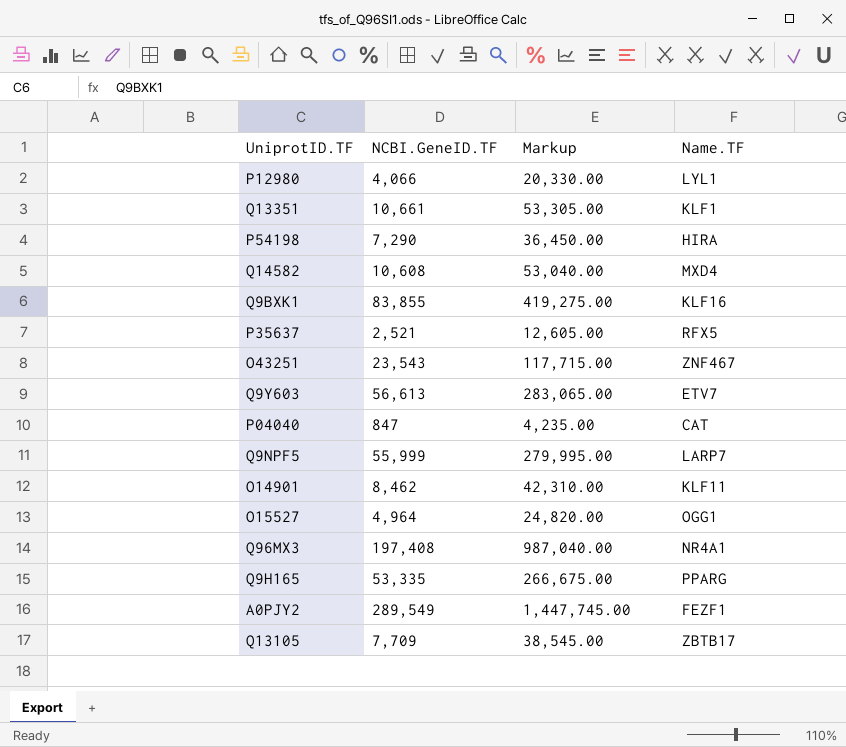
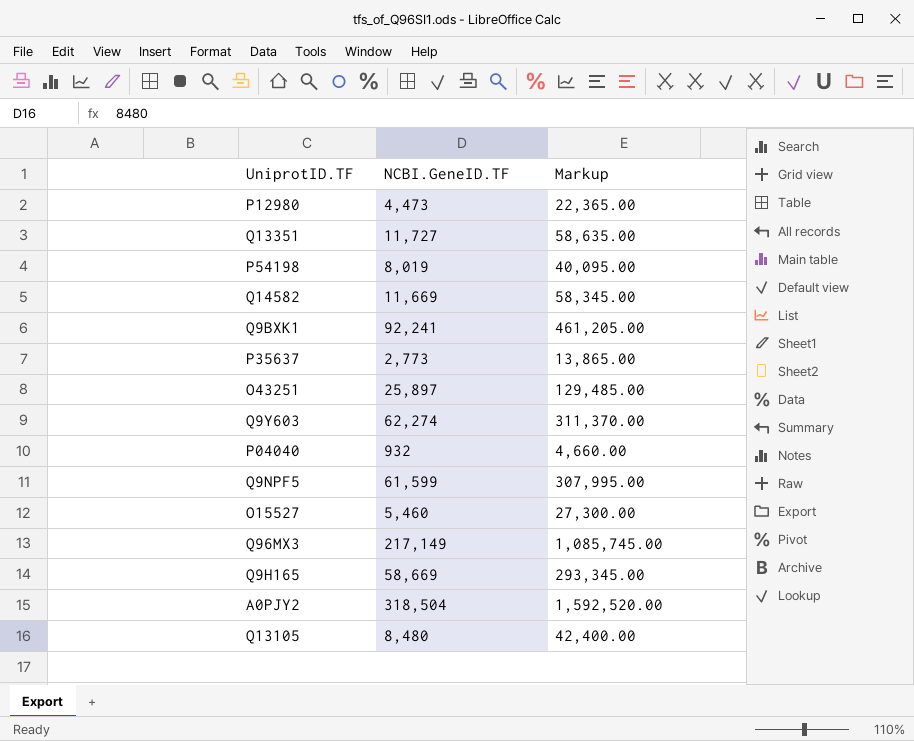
column Name.TF | position: 4 -> none
row O14901: 8,462 | 42,310.00 | KLF11 -> none
P12980 | NCBI.GeneID.TF: 4,066 -> 4,473
P12980 | Markup: 20,330.00 -> 22,365.00
Q13351 | NCBI.GeneID.TF: 10,661 -> 11,727
Q13351 | Markup: 53,305.00 -> 58,635.00
P54198 | NCBI.GeneID.TF: 7,290 -> 8,019
P54198 | Markup: 36,450.00 -> 40,095.00
Q14582 | NCBI.GeneID.TF: 10,608 -> 11,669
Q14582 | Markup: 53,040.00 -> 58,345.00
Q9BXK1 | NCBI.GeneID.TF: 83,855 -> 92,241
Q9BXK1 | Markup: 419,275.00 -> 461,205.00
P35637 | NCBI.GeneID.TF: 2,521 -> 2,773
P35637 | Markup: 12,605.00 -> 13,865.00
O43251 | NCBI.GeneID.TF: 23,543 -> 25,897
O43251 | Markup: 117,715.00 -> 129,485.00
Q9Y603 | NCBI.GeneID.TF: 56,613 -> 62,274
Q9Y603 | Markup: 283,065.00 -> 311,370.00
P04040 | NCBI.GeneID.TF: 847 -> 932
P04040 | Markup: 4,235.00 -> 4,660.00
Q9NPF5 | NCBI.GeneID.TF: 55,999 -> 61,599
Q9NPF5 | Markup: 279,995.00 -> 307,995.00
O15527 | NCBI.GeneID.TF: 4,964 -> 5,460
O15527 | Markup: 24,820.00 -> 27,300.00
Q96MX3 | NCBI.GeneID.TF: 197,408 -> 217,149
Q96MX3 | Markup: 987,040.00 -> 1,085,745.00
Q9H165 | NCBI.GeneID.TF: 53,335 -> 58,669
Q9H165 | Markup: 266,675.00 -> 293,345.00
A0PJY2 | NCBI.GeneID.TF: 289,549 -> 318,504
A0PJY2 | Markup: 1,447,745.00 -> 1,592,520.00
Q13105 | NCBI.GeneID.TF: 7,709 -> 8,480
Q13105 | Markup: 38,545.00 -> 42,400.00

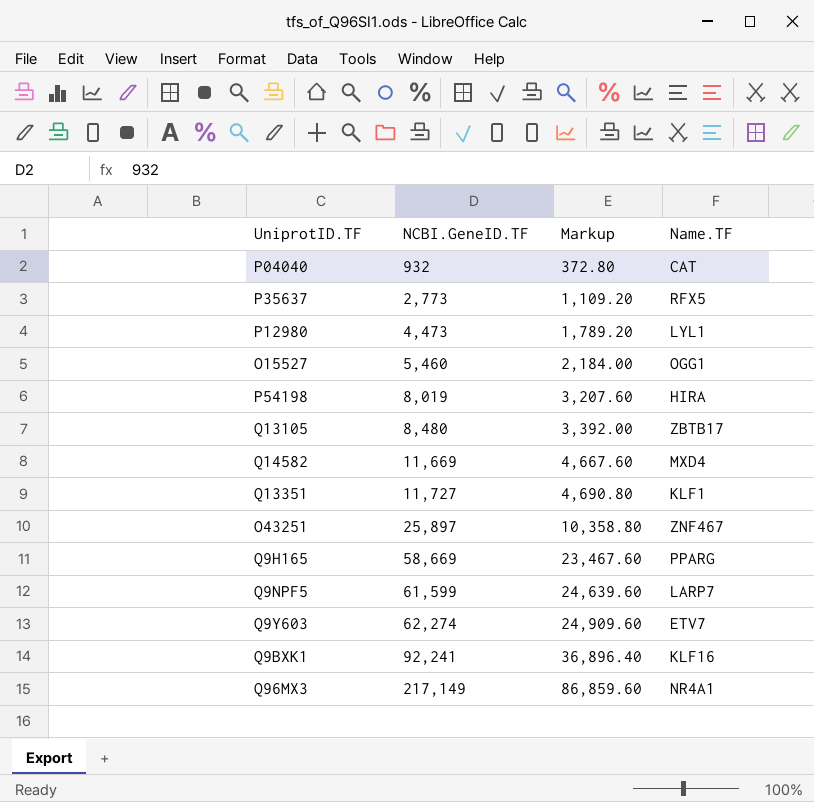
row order: none -> NCBI.GeneID.TF ascending
column Markup | formula: [NCBI.GeneID.TF] * 5 -> [NCBI.GeneID.TF] * 0.4
column Name.TF | position: none -> 4
row A0PJY2: 318,504 | 1,592,520.00 -> none

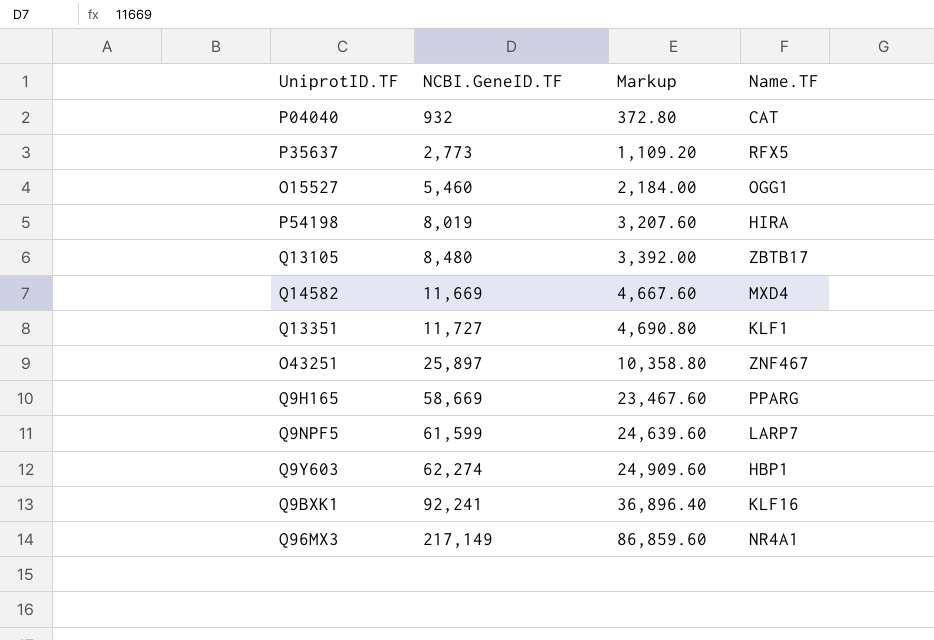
row P12980: 4,473 | 1,789.20 | LYL1 -> none
Q9Y603 | Name.TF: ETV7 -> HBP1

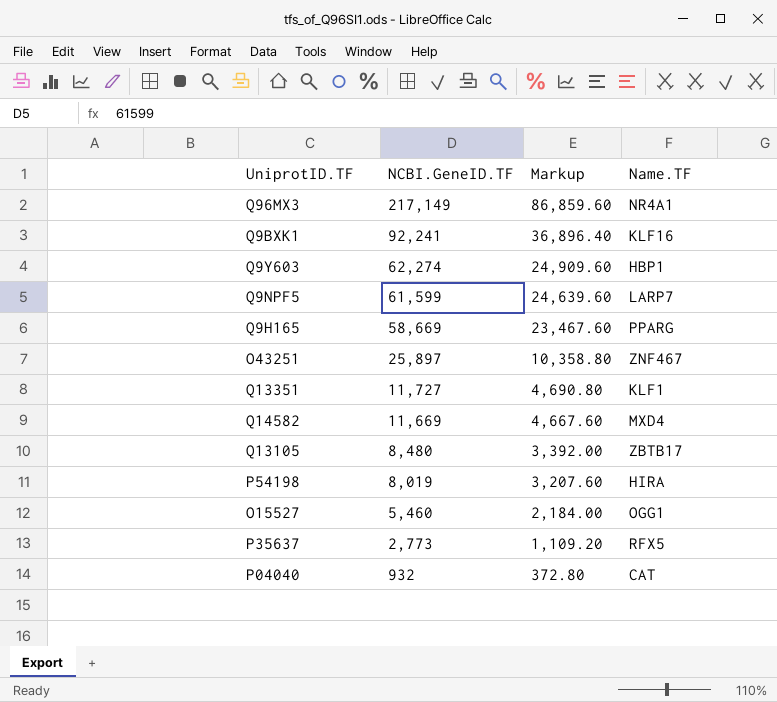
row order: NCBI.GeneID.TF ascending -> NCBI.GeneID.TF descending

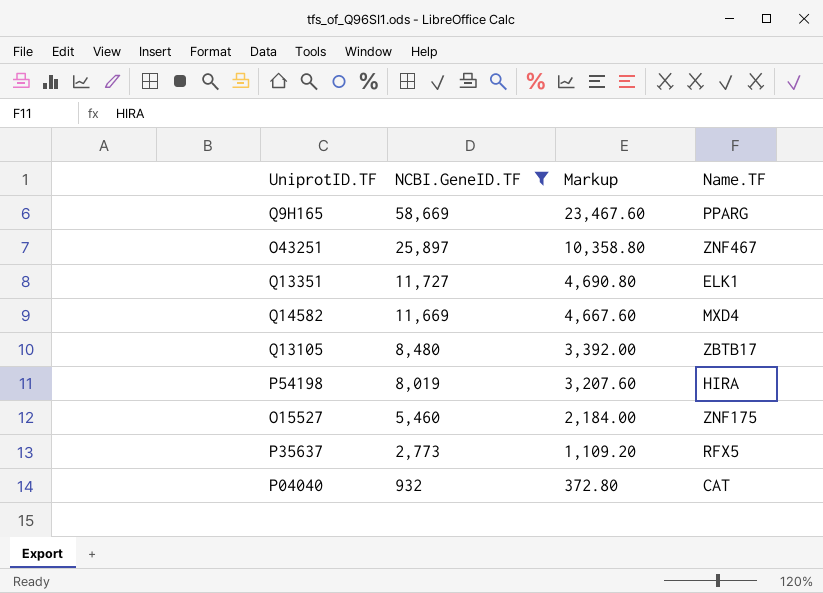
filter: none -> NCBI.GeneID.TF <= 58,669
Q13351 | Name.TF: KLF1 -> ELK1
O15527 | Name.TF: OGG1 -> ZNF175

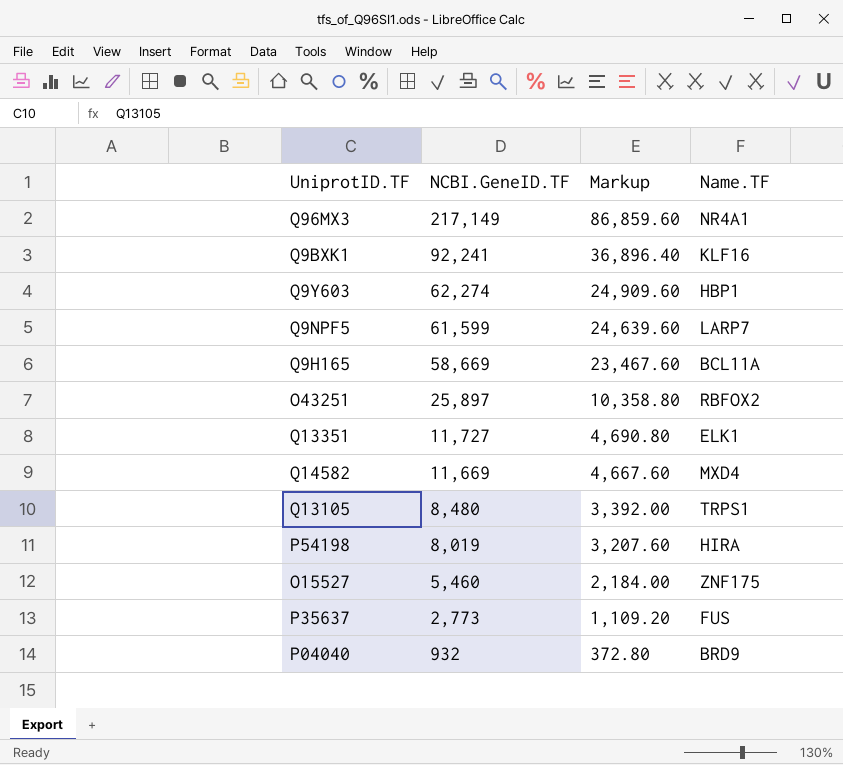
filter: NCBI.GeneID.TF <= 58,669 -> none
Q9H165 | Name.TF: PPARG -> BCL11A
O43251 | Name.TF: ZNF467 -> RBFOX2
Q13105 | Name.TF: ZBTB17 -> TRPS1
P35637 | Name.TF: RFX5 -> FUS
P04040 | Name.TF: CAT -> BRD9

